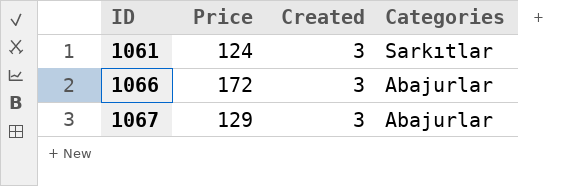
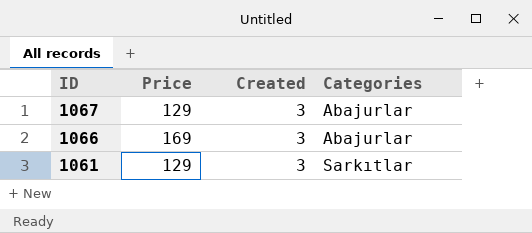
row order: ID ascending -> ID descending
1066 | Price: 172 -> 169
1061 | Price: 124 -> 129

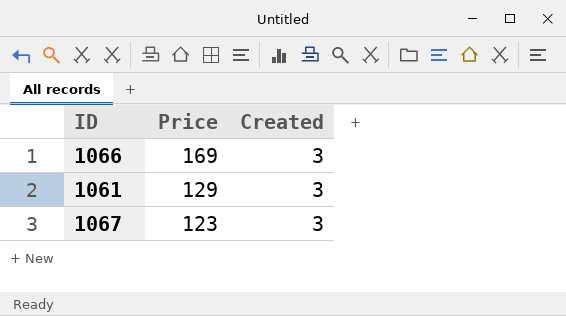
row order: ID descending -> Price descending
column Categories | position: 4 -> none
1067 | Price: 129 -> 123

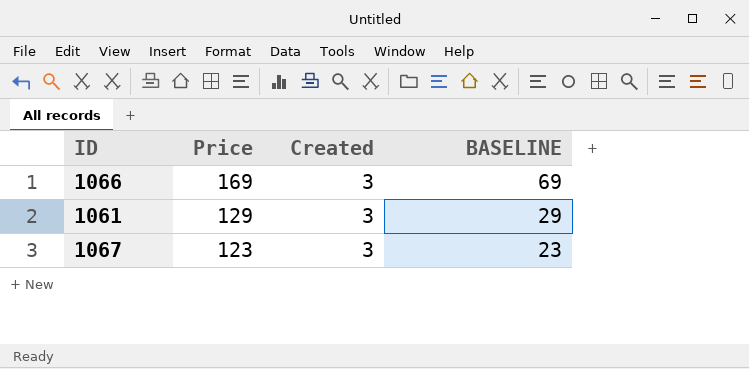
column BASELINE | formula: none -> [Price] - 100

